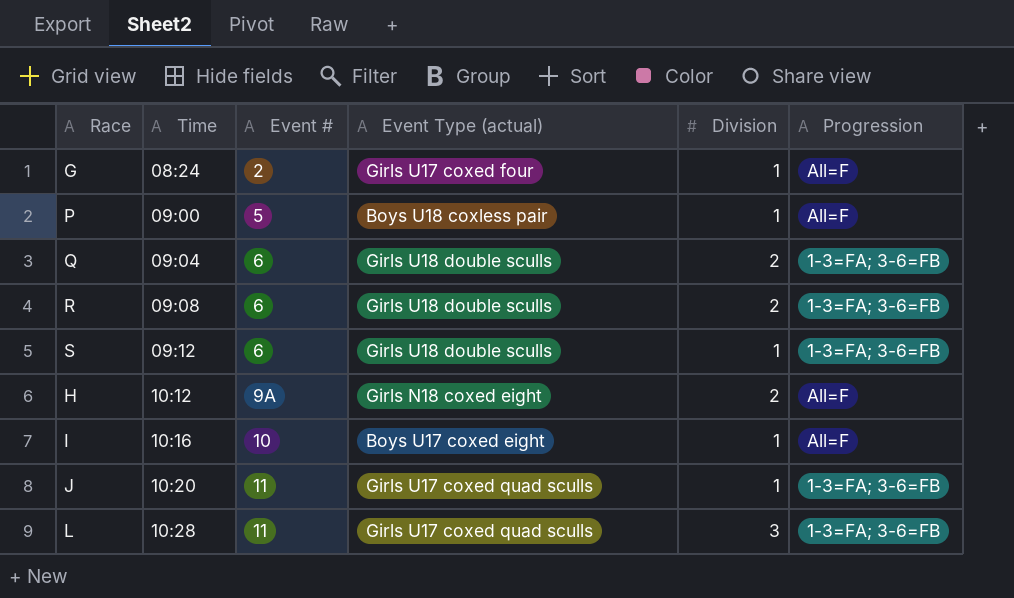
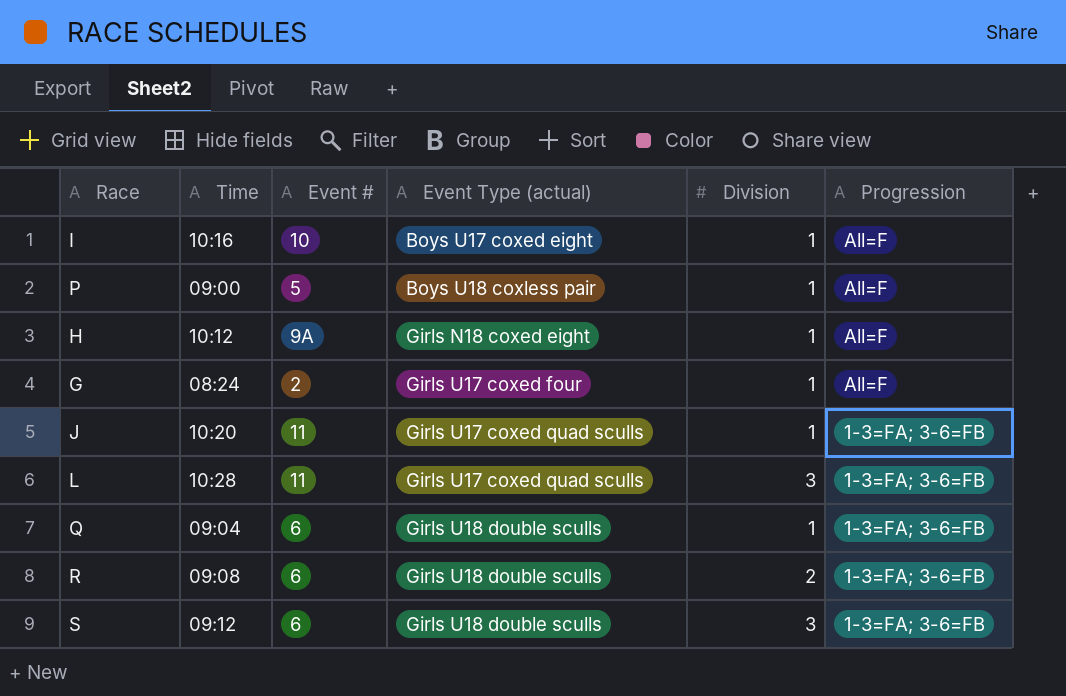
row order: Time ascending -> Event Type (actual) ascending
H | Division: 2 -> 1
Q | Division: 2 -> 1
S | Division: 1 -> 3

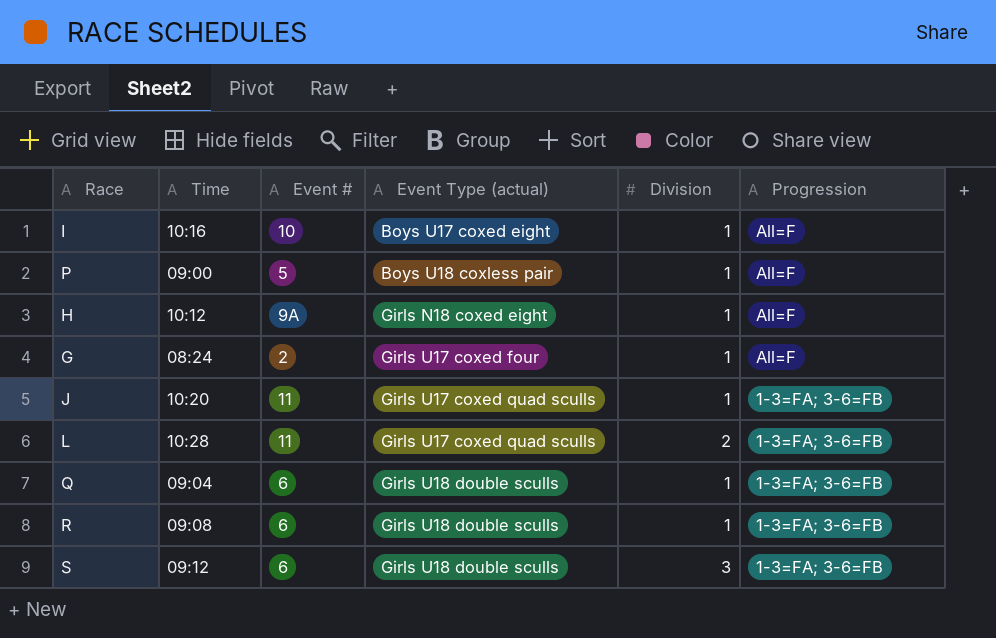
L | Division: 3 -> 2
R | Division: 2 -> 1

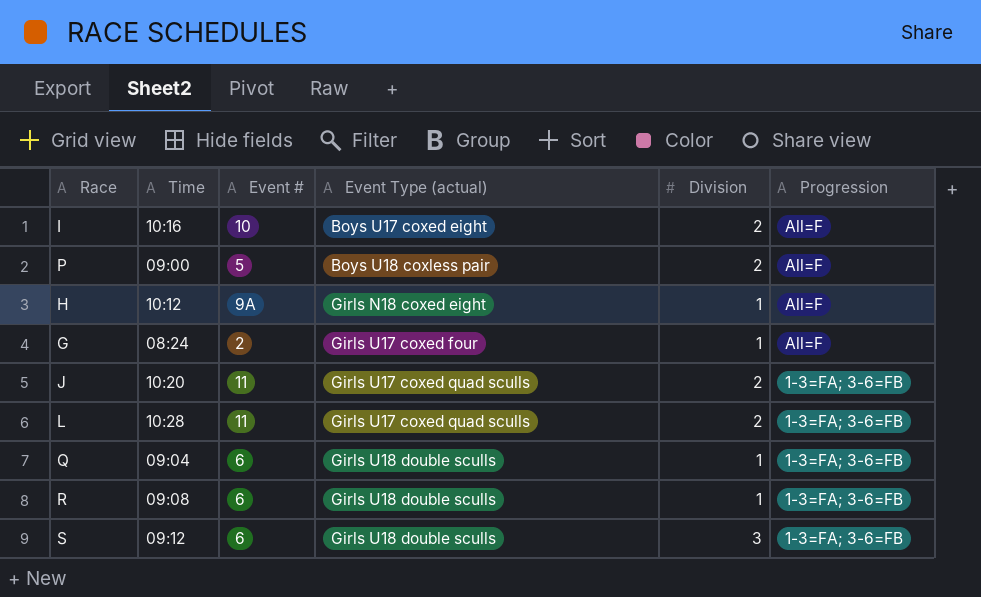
I | Division: 1 -> 2
P | Division: 1 -> 2
J | Division: 1 -> 2

